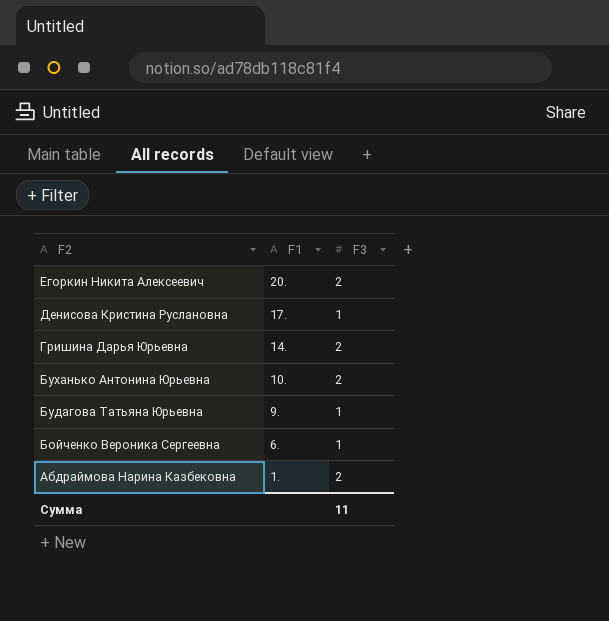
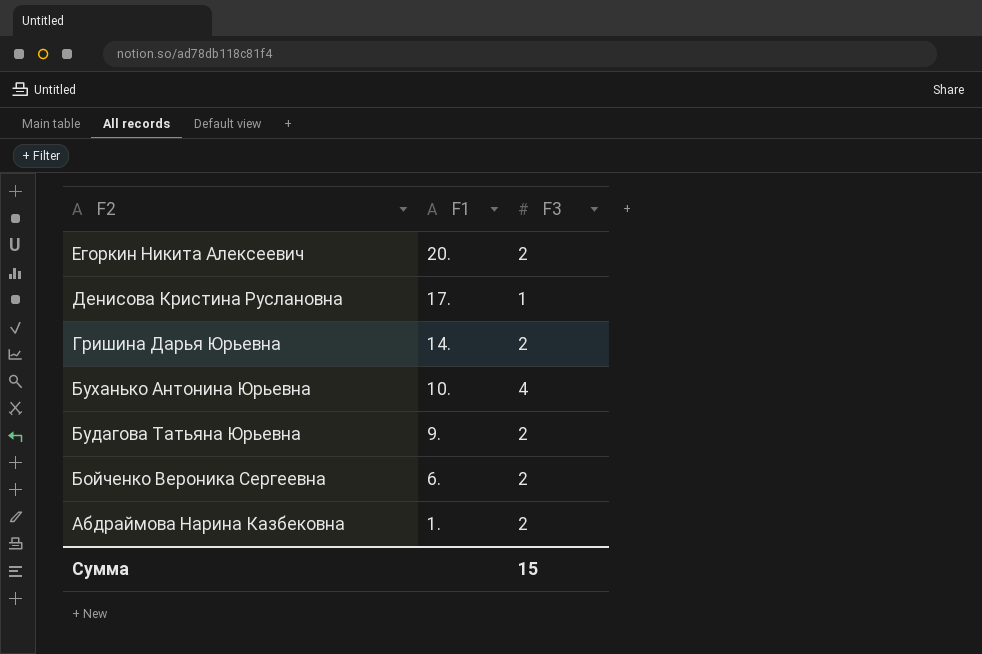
Буханько Антонина Юрьевна | F3: 2 -> 4
Будагова Татьяна Юрьевна | F3: 1 -> 2
Бойченко Вероника Сергеевна | F3: 1 -> 2
Сумма | F3: 11 -> 15

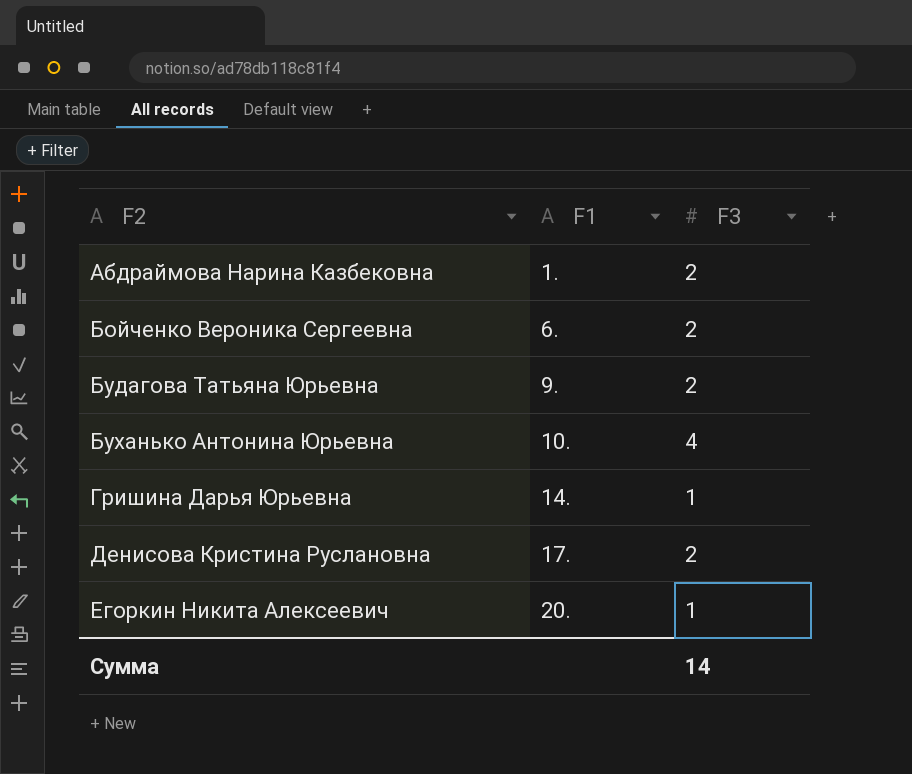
row order: F2 descending -> F2 ascending
Гришина Дарья Юрьевна | F3: 2 -> 1
Денисова Кристина Руслановна | F3: 1 -> 2
Егоркин Никита Алексеевич | F3: 2 -> 1
Сумма | F3: 15 -> 14

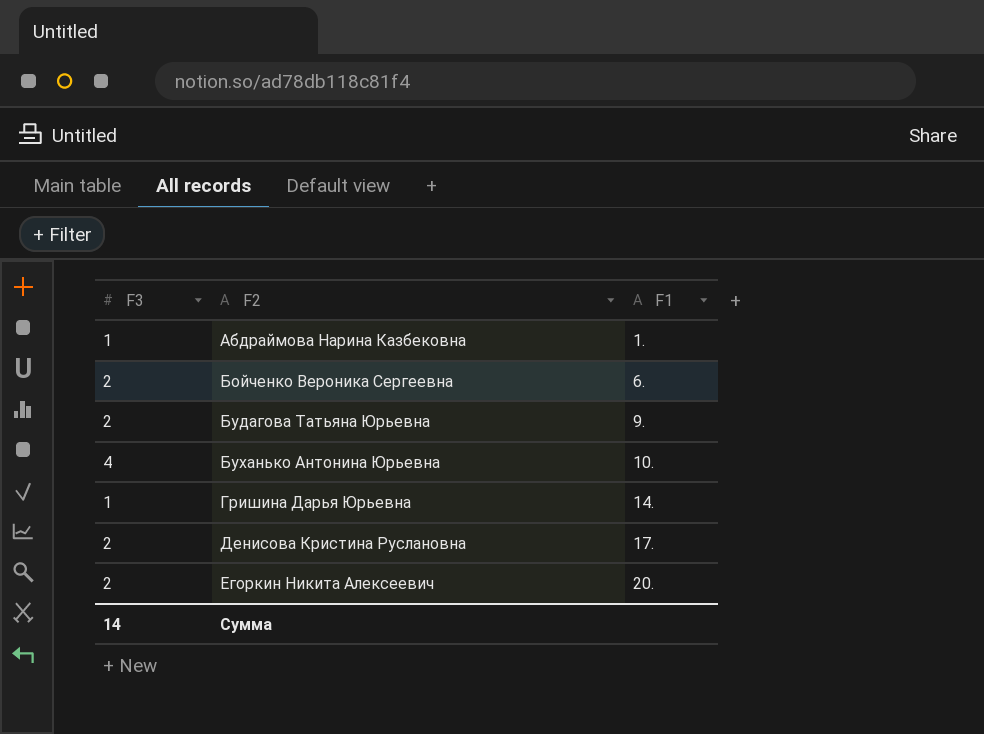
column F3 | position: 3 -> 1
Абдраймова Нарина Казбековна | F3: 2 -> 1
Егоркин Никита Алексеевич | F3: 1 -> 2

